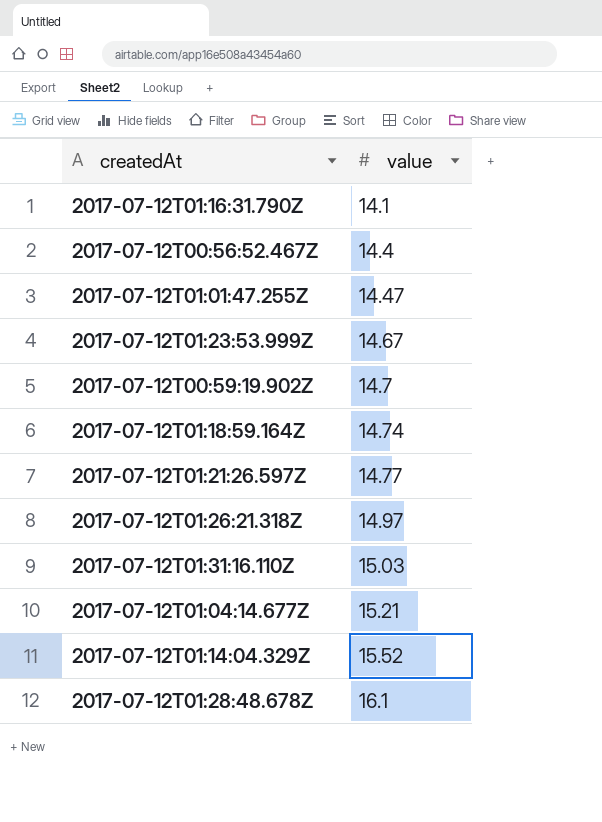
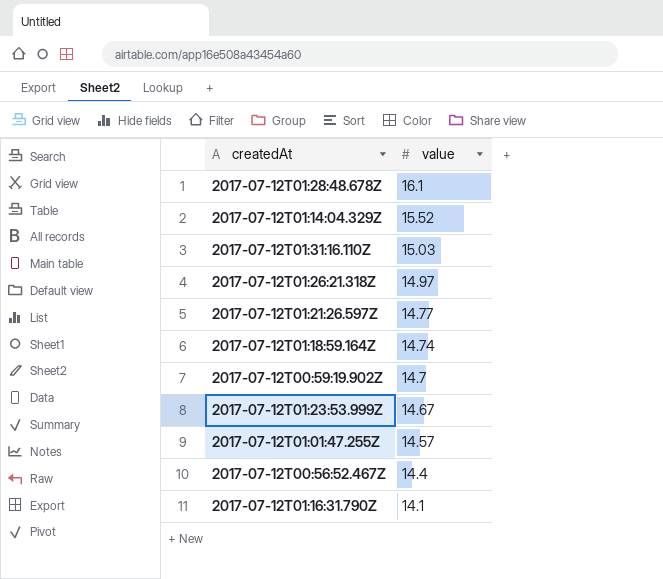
row order: value ascending -> value descending
row 2017-07-12T01:04:14.677Z: 15.21 -> none
2017-07-12T01:01:47.255Z | value: 14.47 -> 14.57

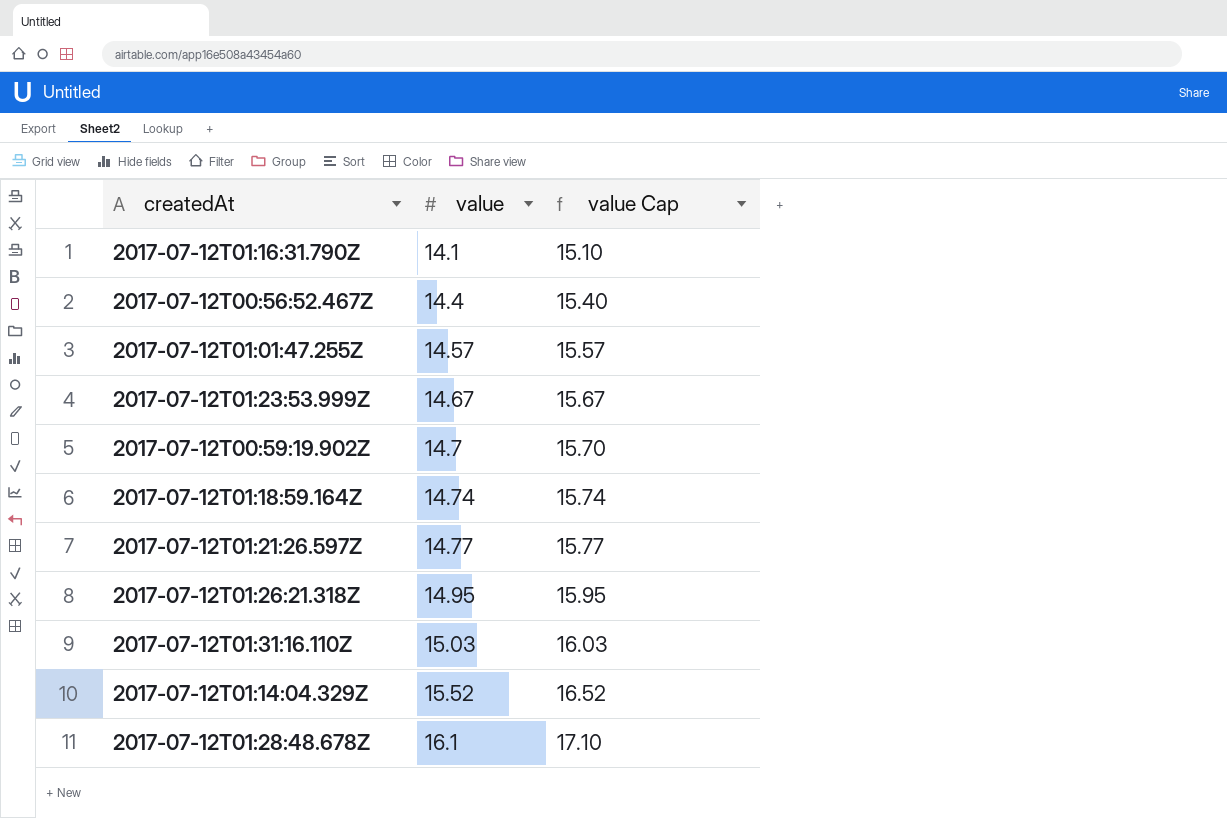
row order: value descending -> value ascending
column value Cap | formula: none -> [value] + 1
2017-07-12T01:26:21.318Z | value: 14.97 -> 14.95

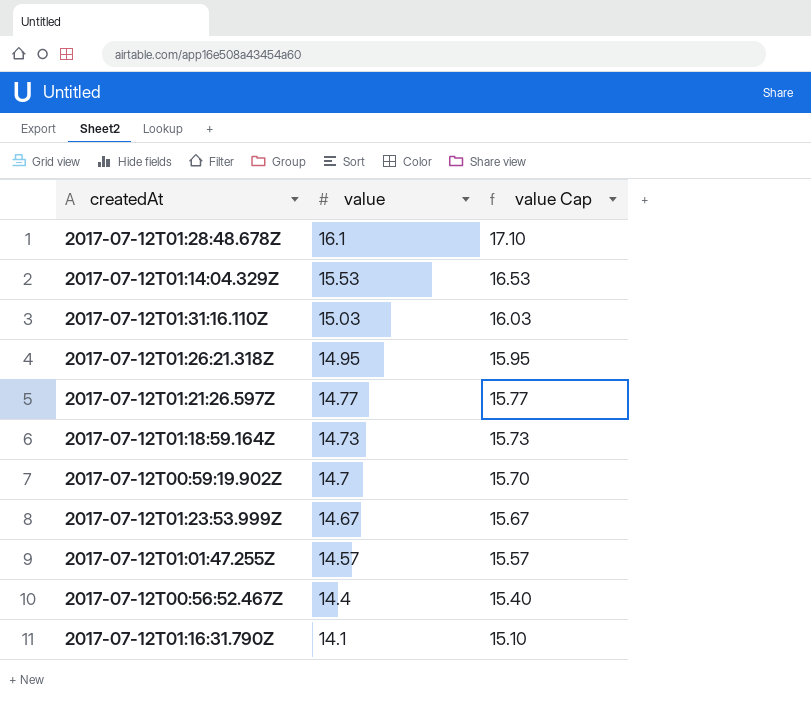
row order: value ascending -> value descending
2017-07-12T01:14:04.329Z | value: 15.52 -> 15.53
2017-07-12T01:14:04.329Z | value Cap: 16.52 -> 16.53
2017-07-12T01:18:59.164Z | value: 14.74 -> 14.73
2017-07-12T01:18:59.164Z | value Cap: 15.74 -> 15.73

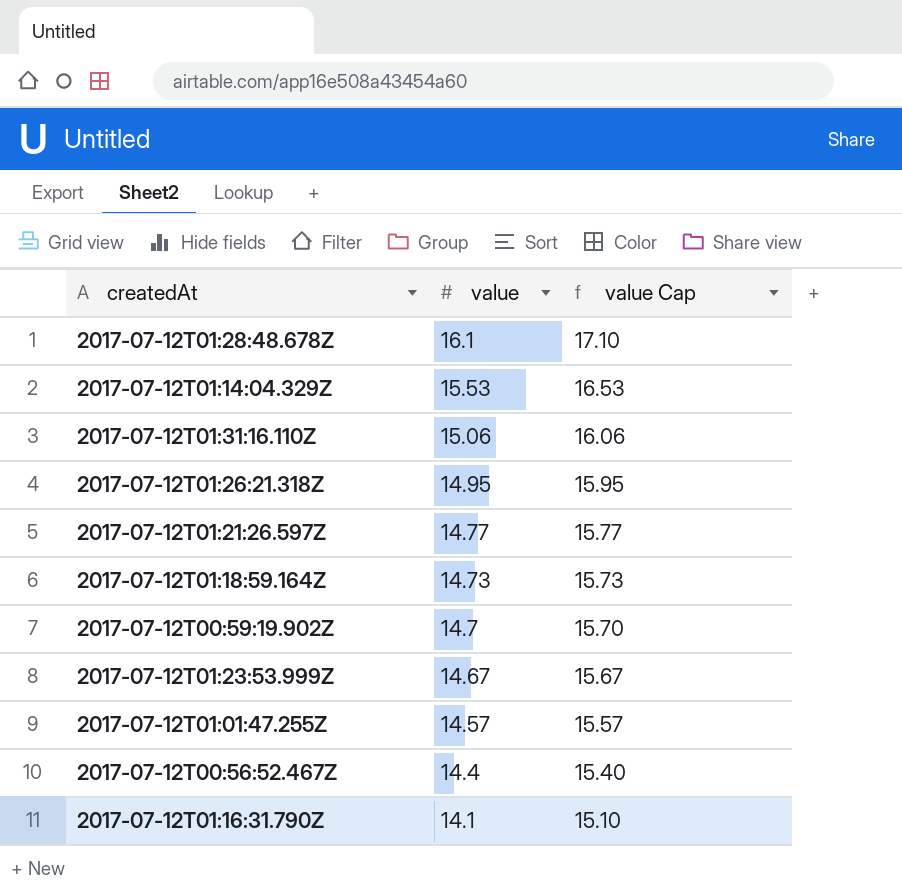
2017-07-12T01:31:16.110Z | value: 15.03 -> 15.06
2017-07-12T01:31:16.110Z | value Cap: 16.03 -> 16.06

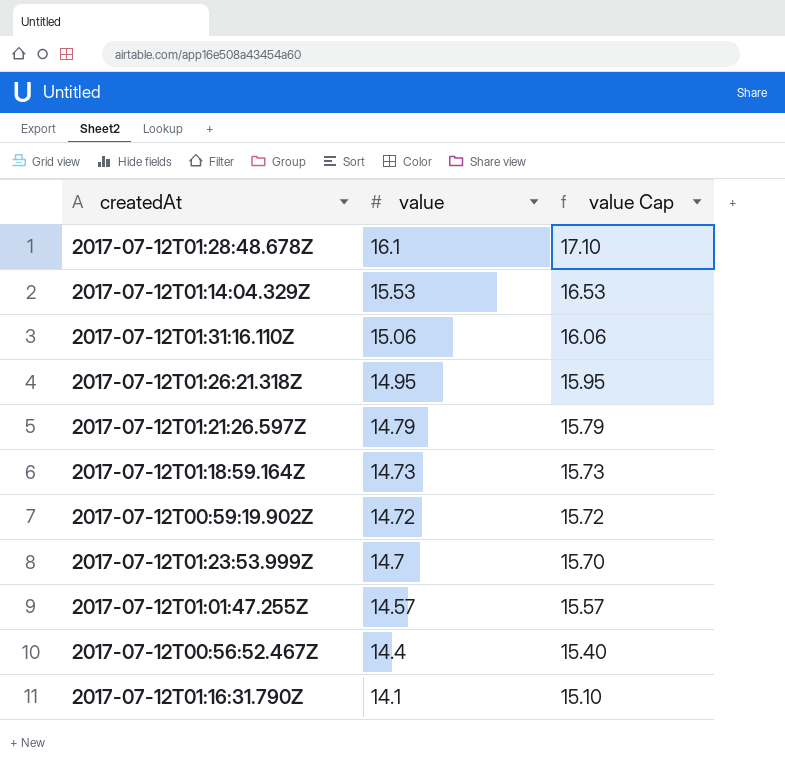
2017-07-12T01:21:26.597Z | value: 14.77 -> 14.79
2017-07-12T01:21:26.597Z | value Cap: 15.77 -> 15.79
2017-07-12T00:59:19.902Z | value: 14.7 -> 14.72
2017-07-12T00:59:19.902Z | value Cap: 15.70 -> 15.72
2017-07-12T01:23:53.999Z | value: 14.67 -> 14.7
2017-07-12T01:23:53.999Z | value Cap: 15.67 -> 15.70

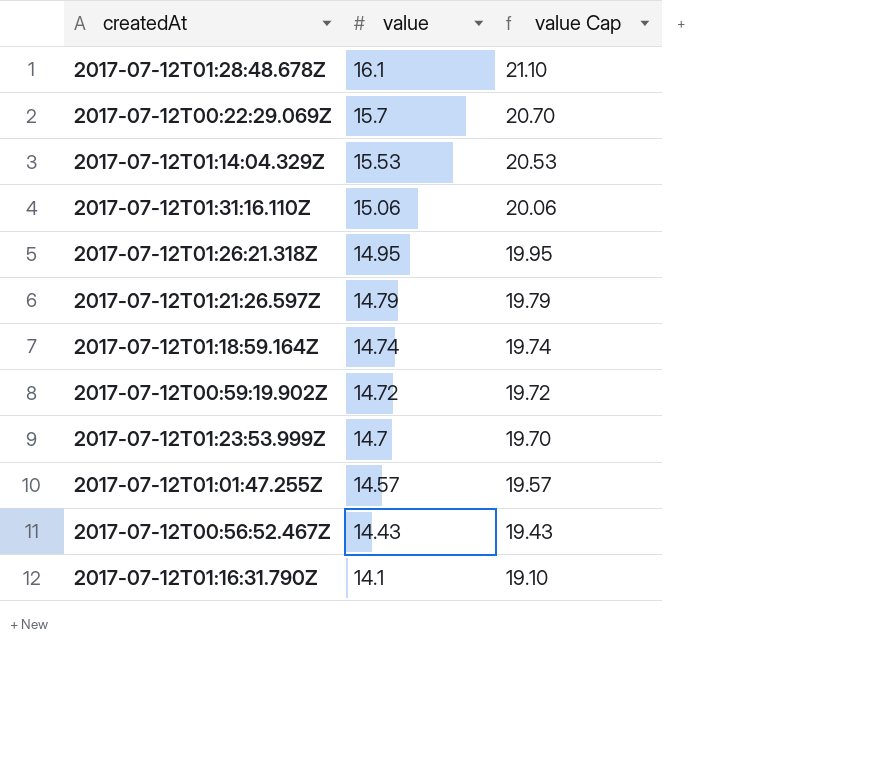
column value Cap | formula: [value] + 1 -> [value] + 5
row 2017-07-12T00:22:29.069Z: none -> 15.7 | 20.70
2017-07-12T01:18:59.164Z | value: 14.73 -> 14.74
2017-07-12T00:56:52.467Z | value: 14.4 -> 14.43

